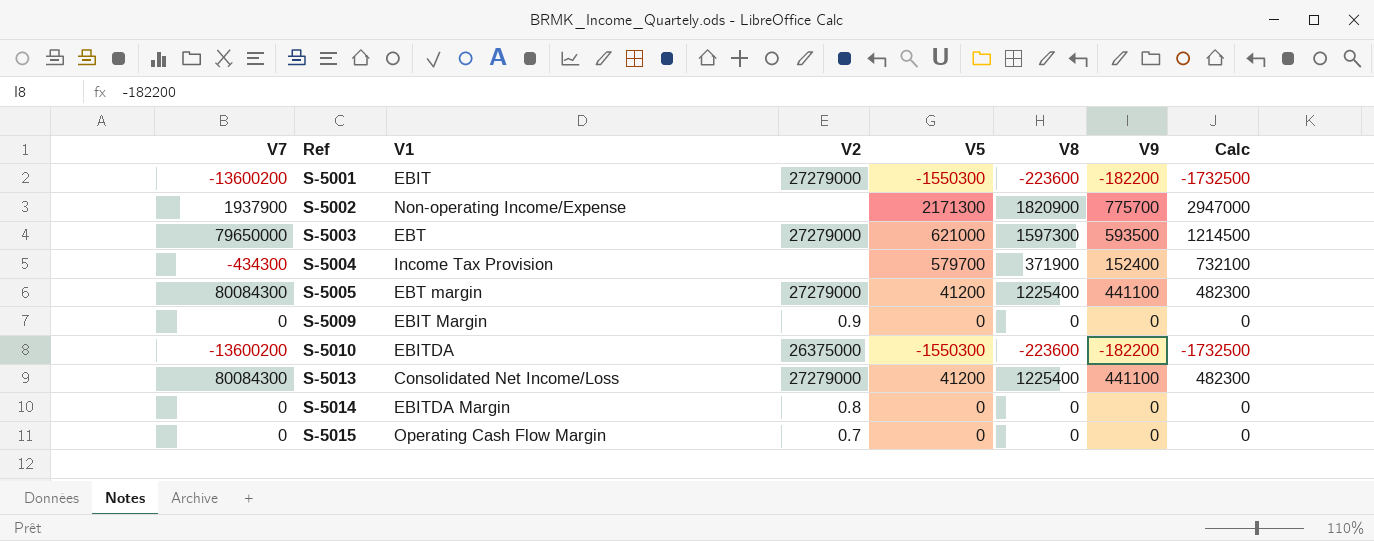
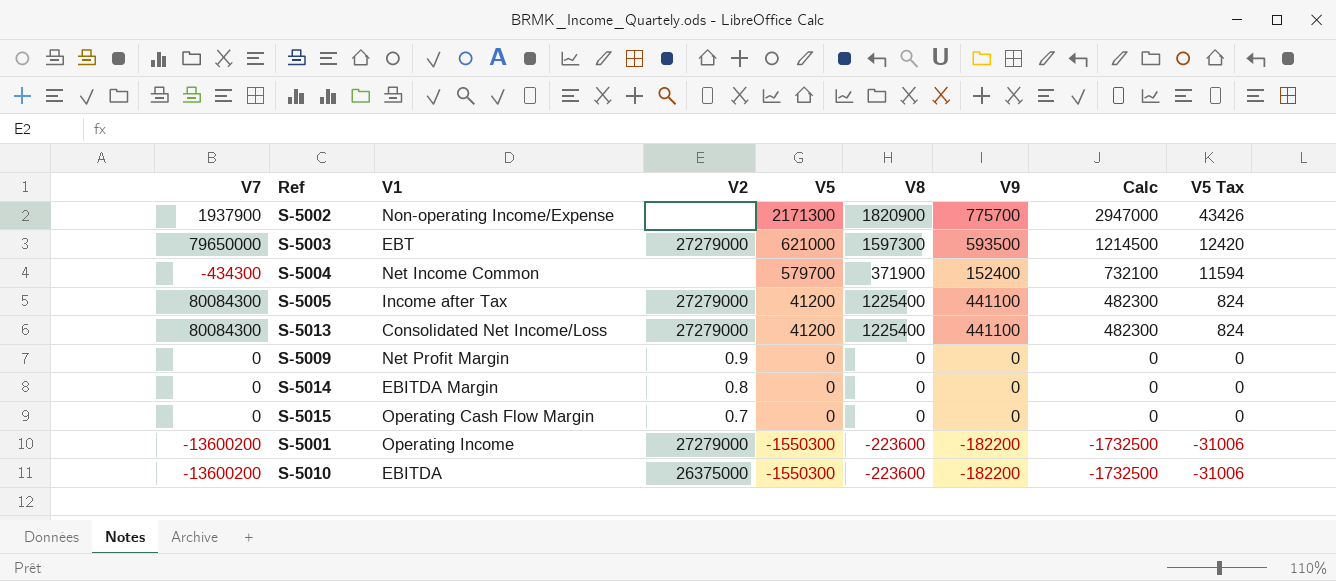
row order: Ref ascending -> V5 descending
column V5 Tax | formula: none -> [V5] * 0.02
S-5004 | V1: Income Tax Provision -> Net Income Common
S-5005 | V1: EBT margin -> Income after Tax
S-5009 | V1: EBIT Margin -> Net Profit Margin
S-5001 | V1: EBIT -> Operating Income

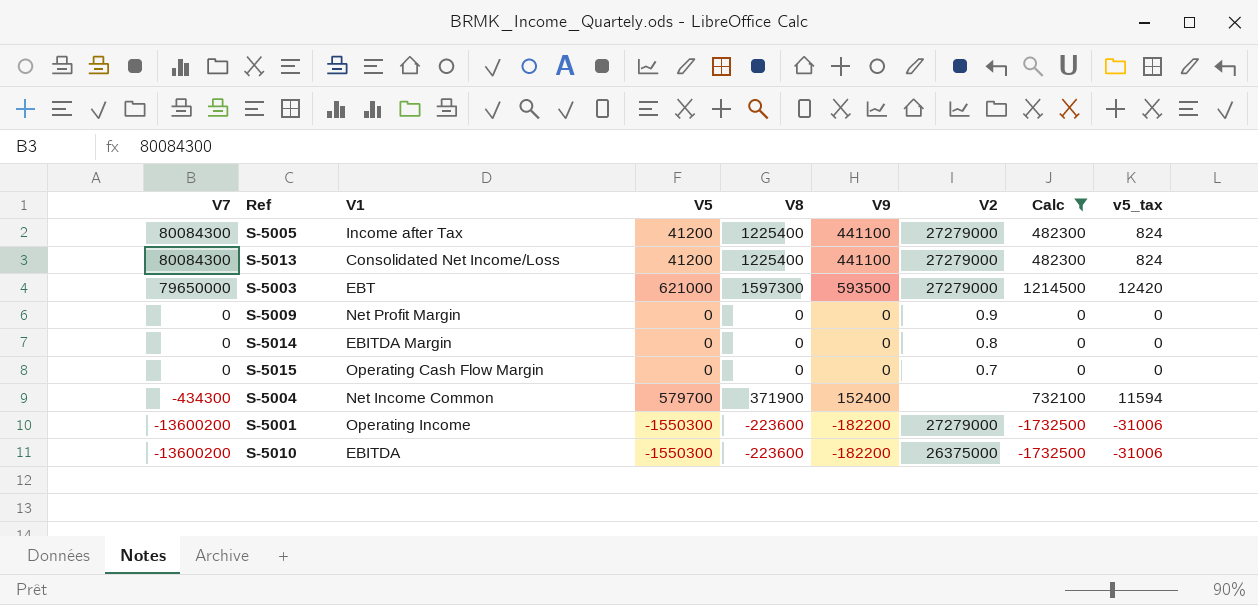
filter: none -> Calc != 2947000
row order: V5 descending -> V7 descending
column V2 | position: 4 -> 7
column name: V5 Tax -> v5_tax

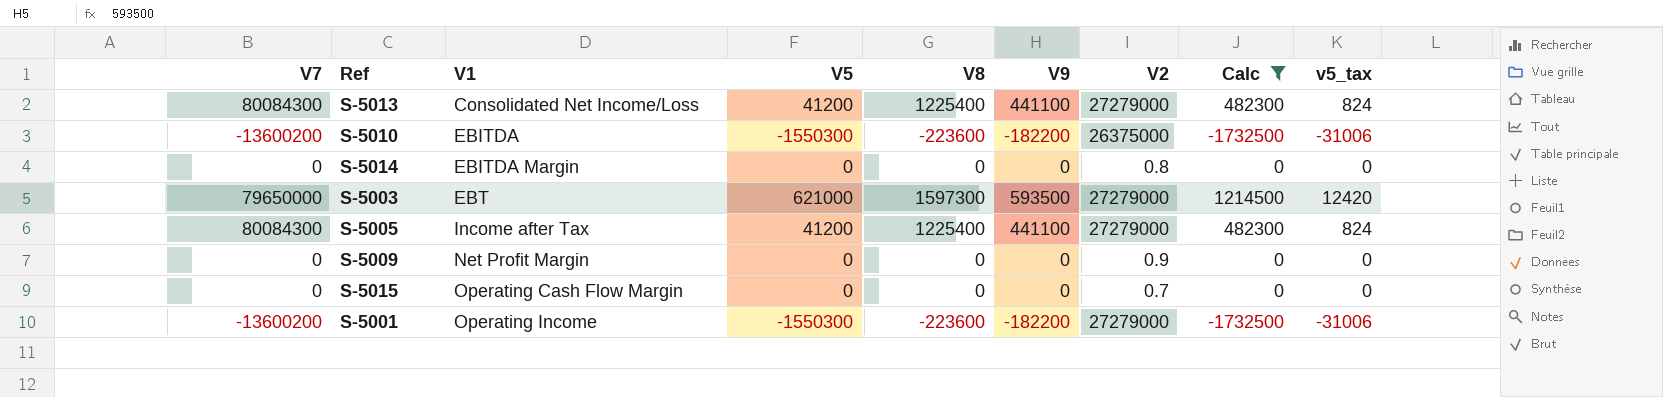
row order: V7 descending -> V1 ascending
row S-5004: -434300 | Net Income Common | 579700 | 371900 | 152400 | none | 732100 | 11594 -> none

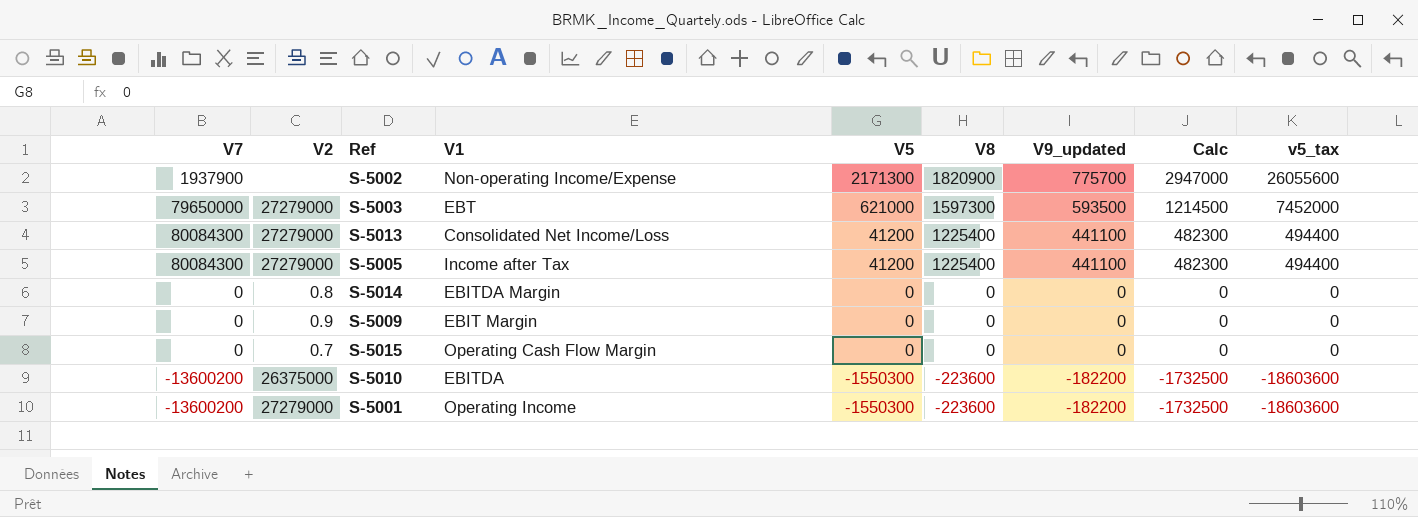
filter: Calc != 2947000 -> none
row order: V1 ascending -> V5 descending
column V2 | position: 7 -> 2
column name: V9 -> V9_updated
column v5_tax | formula: [V5] * 0.02 -> [V5] * 12
S-5009 | V1: Net Profit Margin -> EBIT Margin

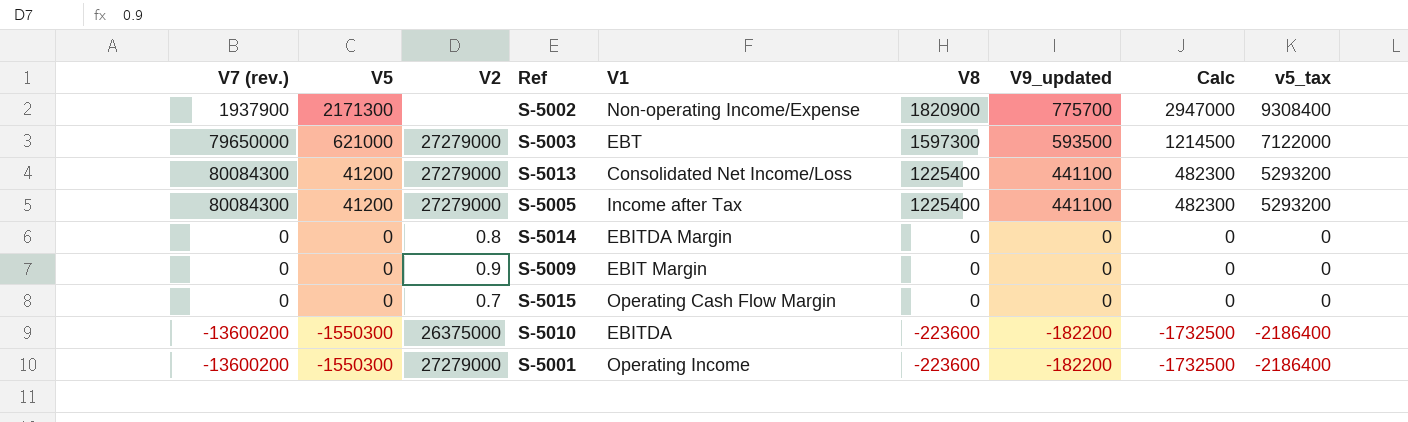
column name: V7 -> V7 (rev.)
column V5 | position: 5 -> 2
column v5_tax | formula: [V5] * 12 -> [V9_updated] * 12

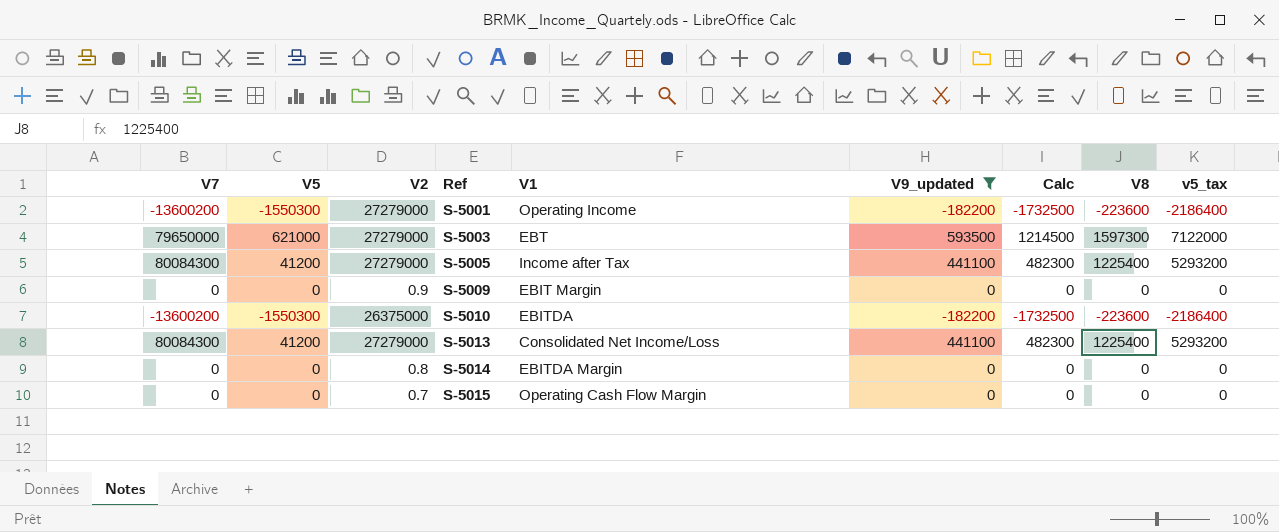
filter: none -> V9_updated != 775700
row order: V5 descending -> Ref ascending
column name: V7 (rev.) -> V7
column V8 | position: 6 -> 8

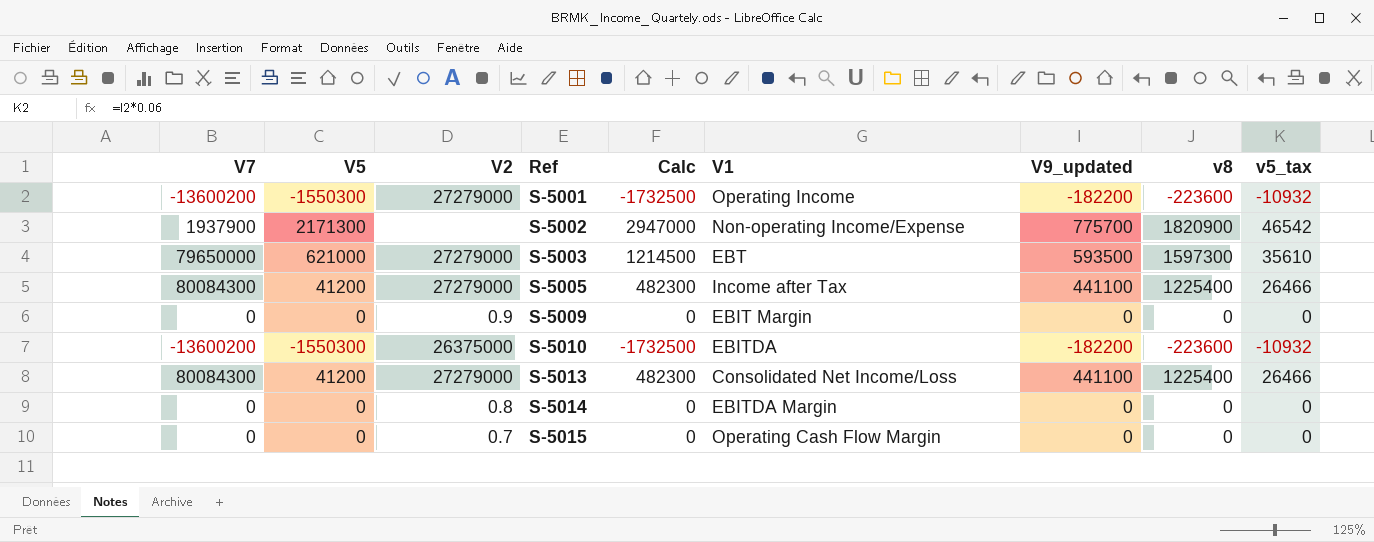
filter: V9_updated != 775700 -> none
column Calc | position: 7 -> 5
column name: V8 -> v8
column v5_tax | formula: [V9_updated] * 12 -> [V9_updated] * 0.06

